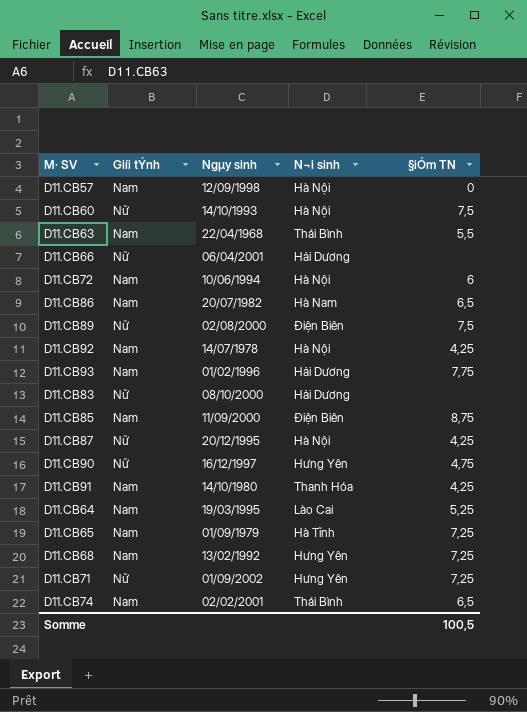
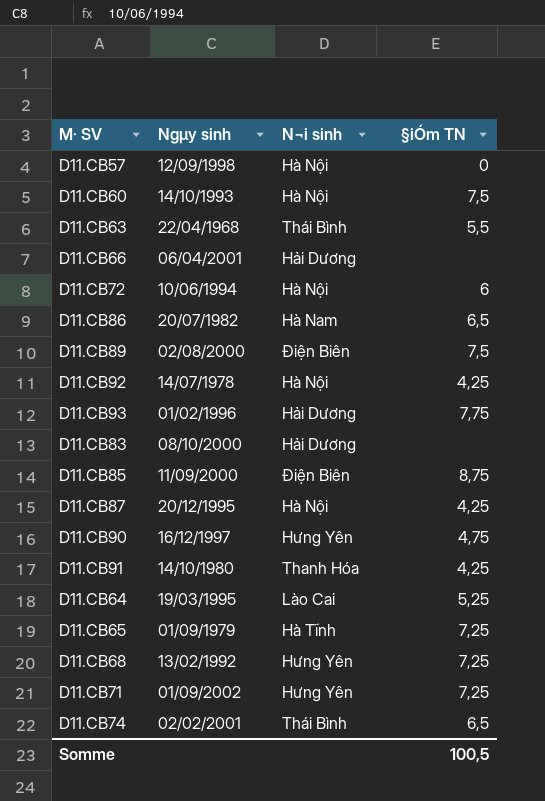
column Giíi tÝnh | position: 2 -> none

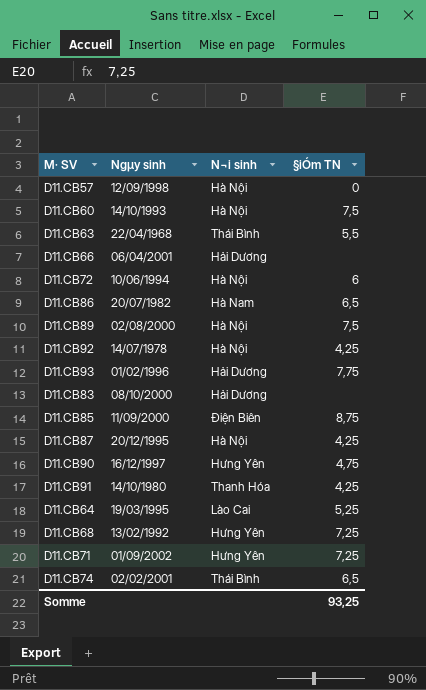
row D11.CB65: 01/09/1979 | Hà Tĩnh | 7,25 -> none
D11.CB89 | N¬i sinh: Điện Biên -> Hà Nội
Somme | §iÓm TN: 100,5 -> 93,25

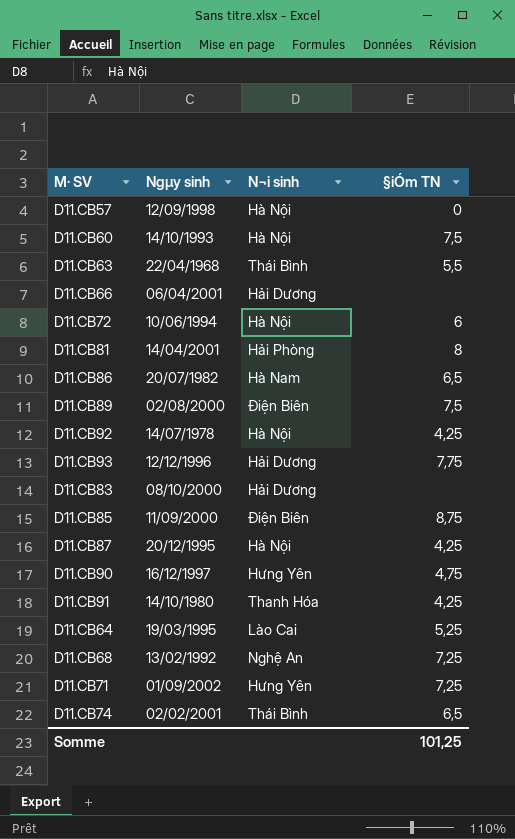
row D11.CB81: none -> 14/04/2001 | Hải Phòng | 8
D11.CB89 | N¬i sinh: Hà Nội -> Điện Biên
D11.CB93 | Ngµy sinh: 01/02/1996 -> 12/12/1996
D11.CB68 | N¬i sinh: Hưng Yên -> Nghệ An
Somme | §iÓm TN: 93,25 -> 101,25

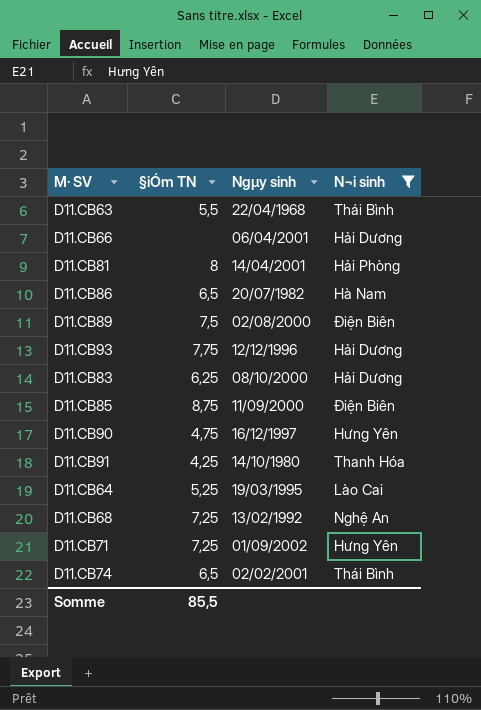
filter: none -> N¬i sinh != Hà Nội
column §iÓm TN | position: 4 -> 2
D11.CB83 | §iÓm TN: none -> 6,25
Somme | §iÓm TN: 101,25 -> 85,5

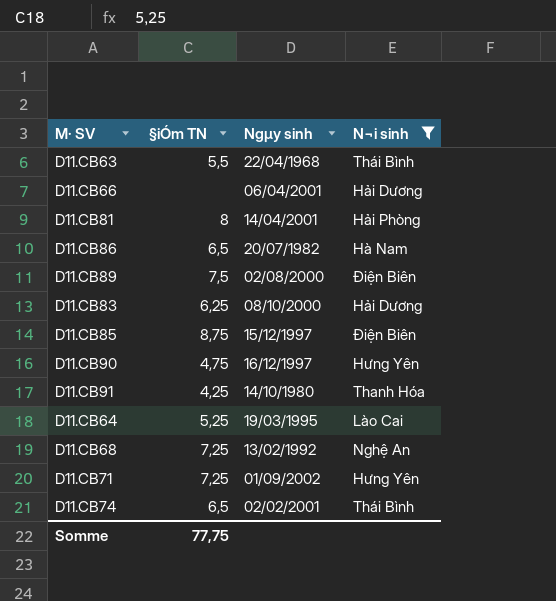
row D11.CB93: 7,75 | 12/12/1996 | Hải Dương -> none
D11.CB85 | Ngµy sinh: 11/09/2000 -> 15/12/1997
Somme | §iÓm TN: 85,5 -> 77,75

